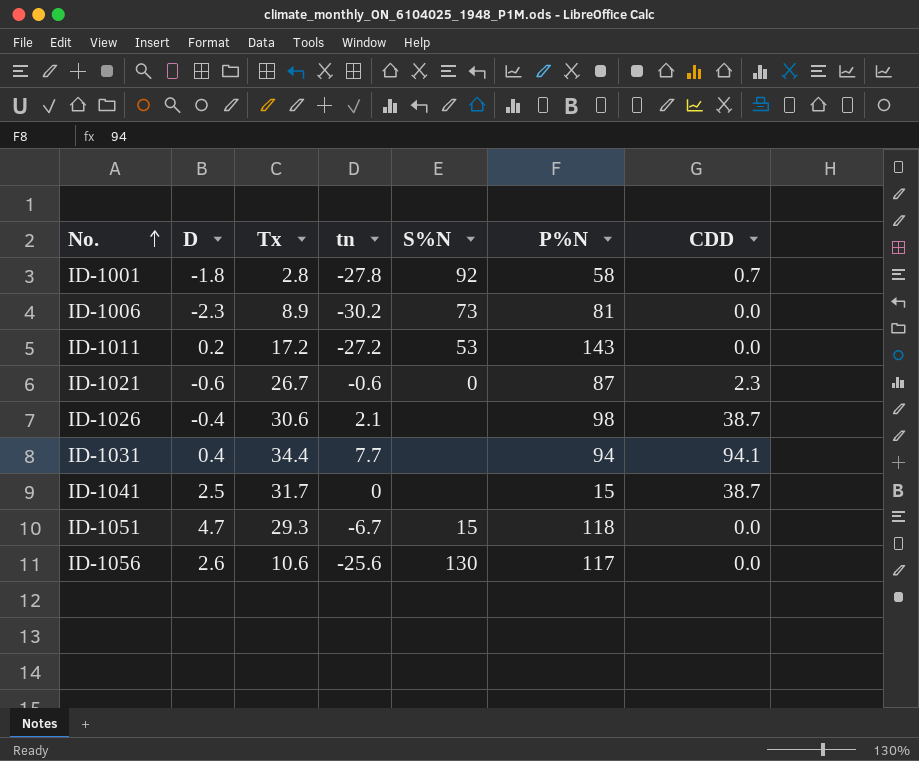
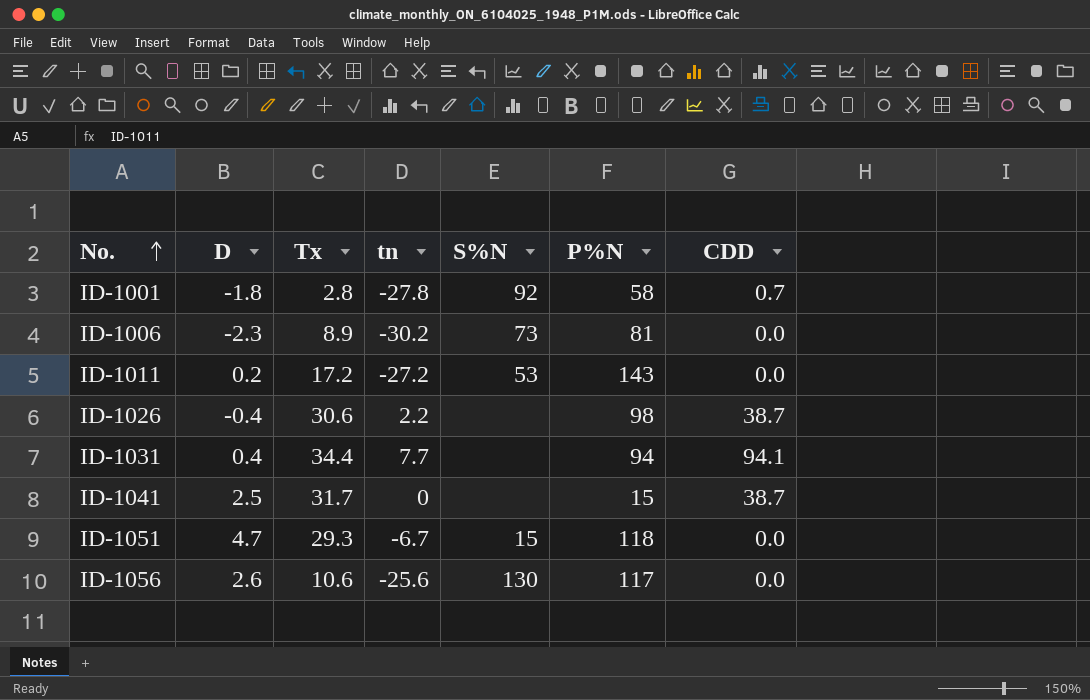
row ID-1021: -0.6 | 26.7 | -0.6 | 0 | 87 | 2.3 -> none
ID-1026 | tn: 2.1 -> 2.2

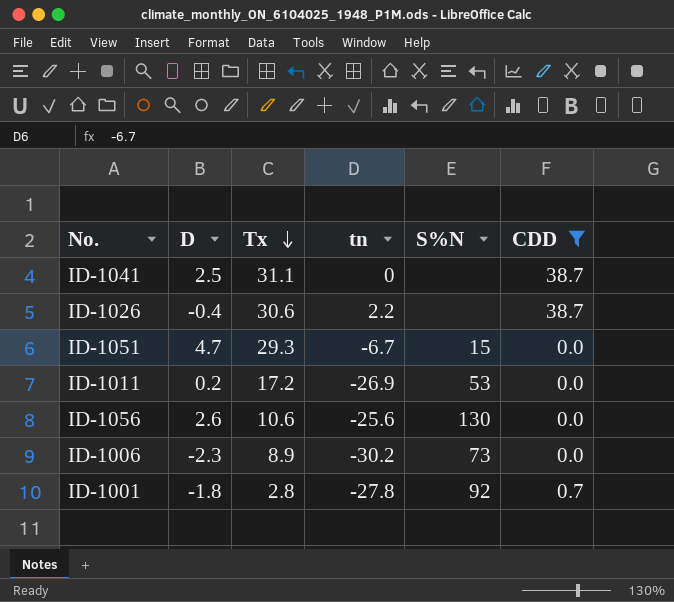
filter: none -> CDD != 94.1
row order: No. ascending -> Tx descending
column P%N | position: 6 -> none
ID-1041 | Tx: 31.7 -> 31.1
ID-1011 | tn: -27.2 -> -26.9

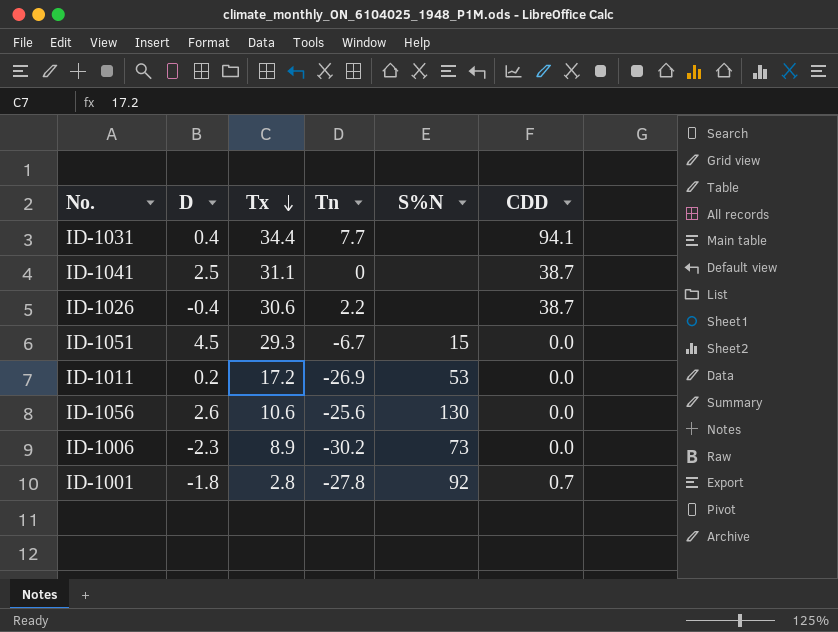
filter: CDD != 94.1 -> none
column name: tn -> Tn
ID-1051 | D: 4.7 -> 4.5

